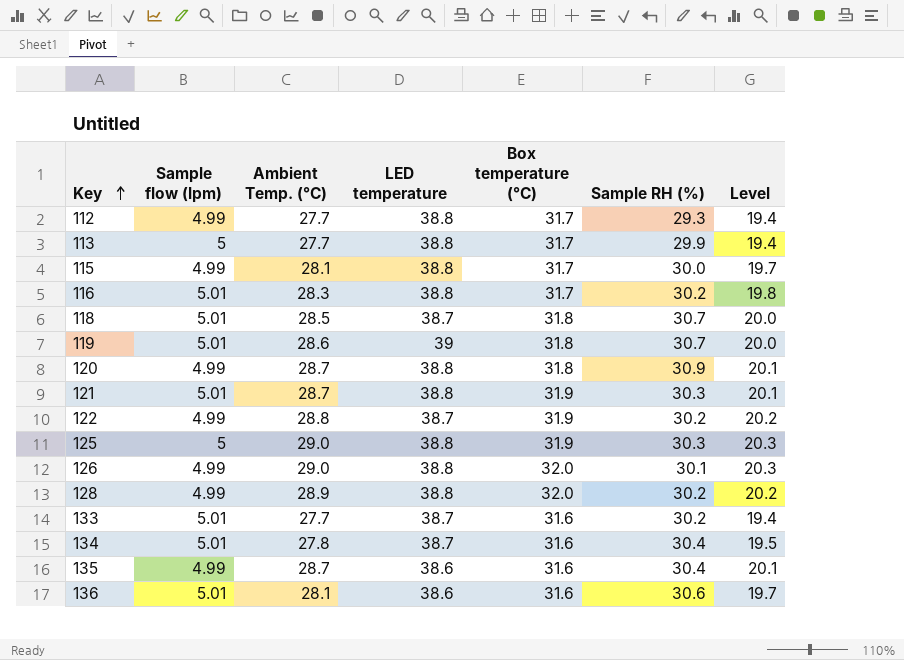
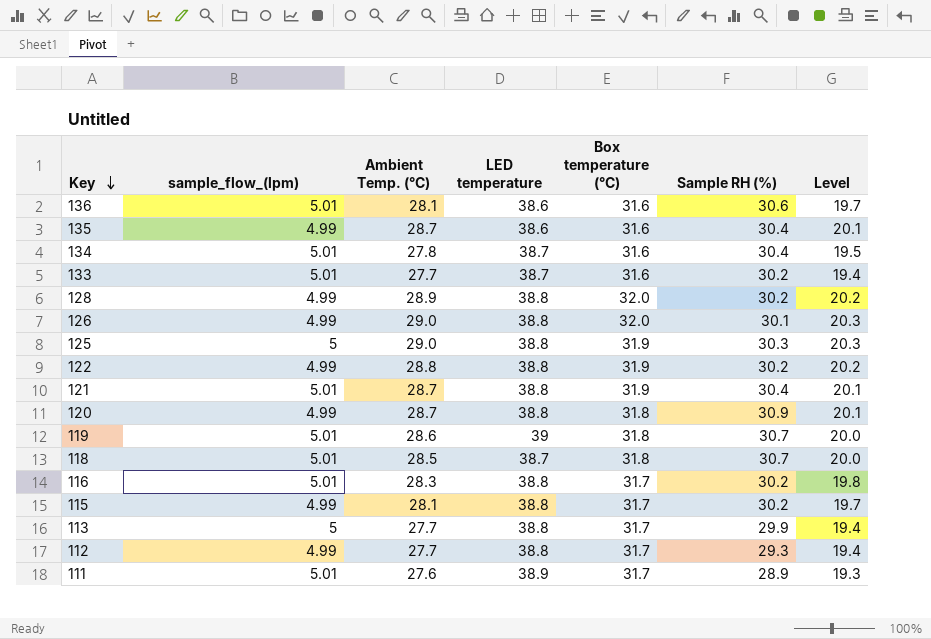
row order: Key ascending -> Key descending
column name: Sample flow (lpm) -> sample_flow_(lpm)
122 | LED temperature: 38.7 -> 38.8
121 | Sample RH (%): 30.3 -> 30.4
115 | Sample RH (%): 30.0 -> 30.2
row 111: none -> 5.01 | 27.6 | 38.9 | 31.7 | 28.9 | 19.3

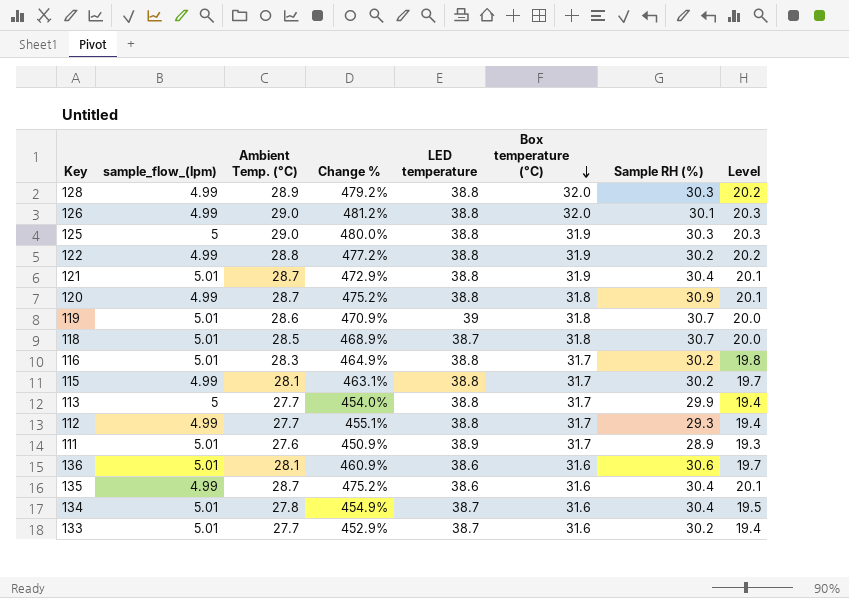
row order: Key descending -> Box temperature (°C) descending
column Change % | formula: none -> ([Ambient Temp. (°C)] - [sample_flow_(lpm)]) / [sample_flow_(lpm)]
128 | Sample RH (%): 30.2 -> 30.3

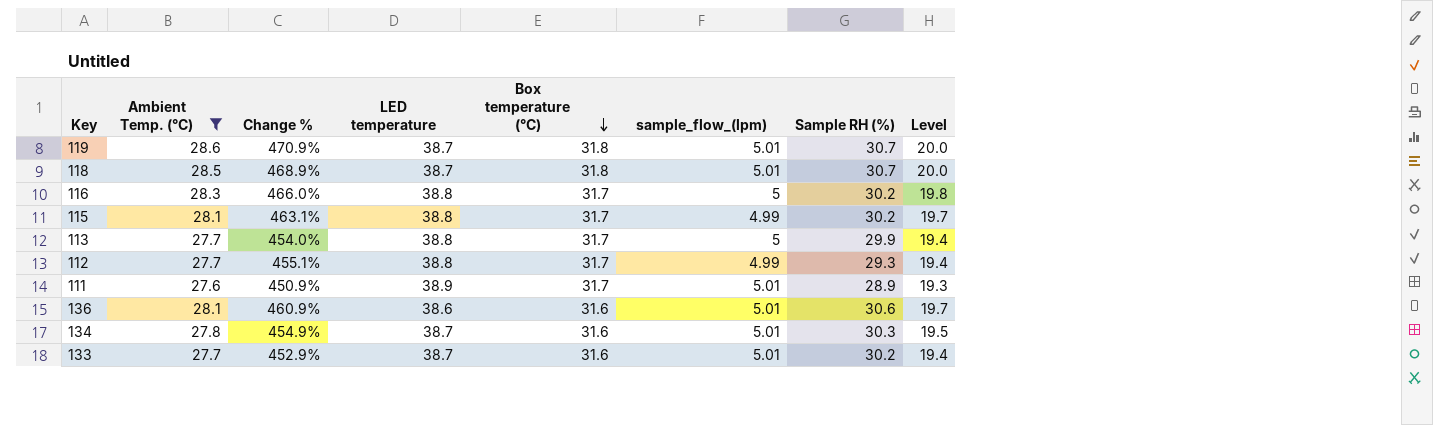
filter: none -> Ambient Temp. (°C) <= 28.6
column sample_flow_(lpm) | position: 2 -> 6
119 | LED temperature: 39 -> 38.7
116 | Change %: 464.9% -> 466.0%
116 | sample_flow_(lpm): 5.01 -> 5
134 | Sample RH (%): 30.4 -> 30.3

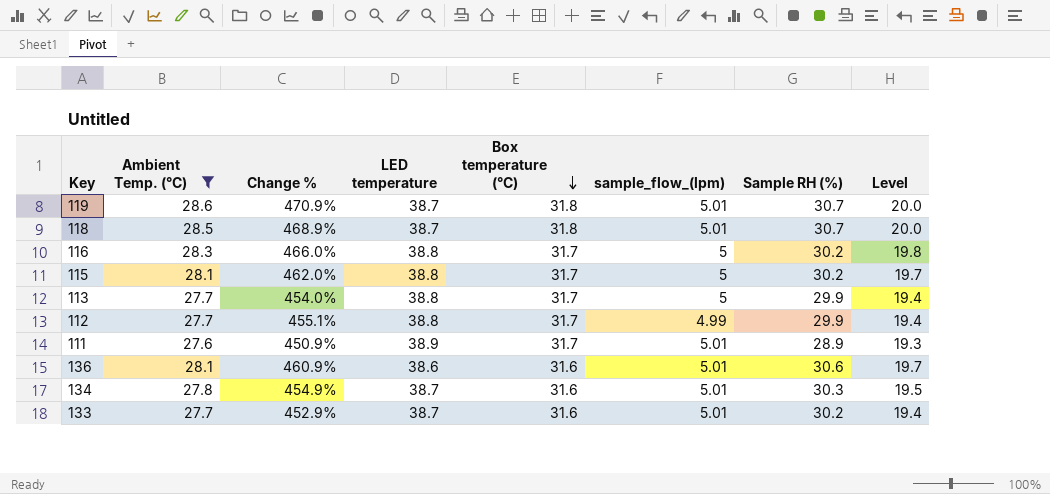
115 | Change %: 463.1% -> 462.0%
115 | sample_flow_(lpm): 4.99 -> 5
112 | Sample RH (%): 29.3 -> 29.9

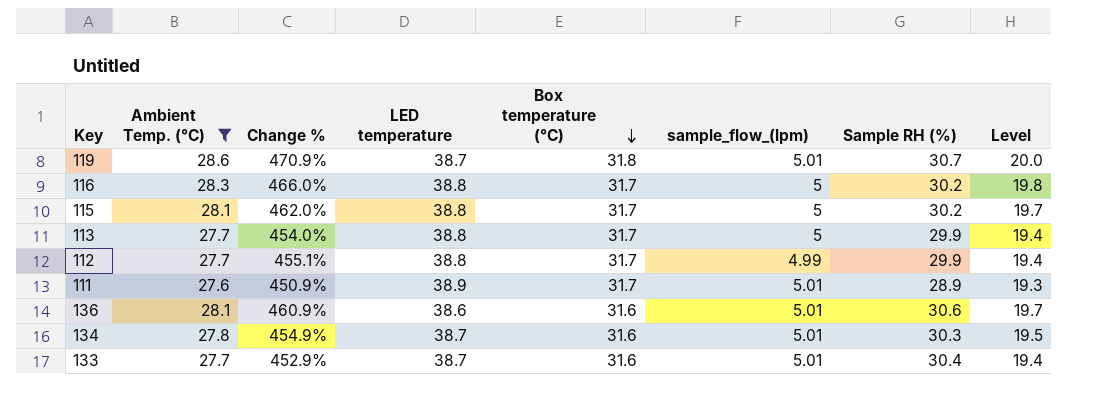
row 118: 28.5 | 468.9% | 38.7 | 31.8 | 5.01 | 30.7 | 20.0 -> none
133 | Sample RH (%): 30.2 -> 30.4

